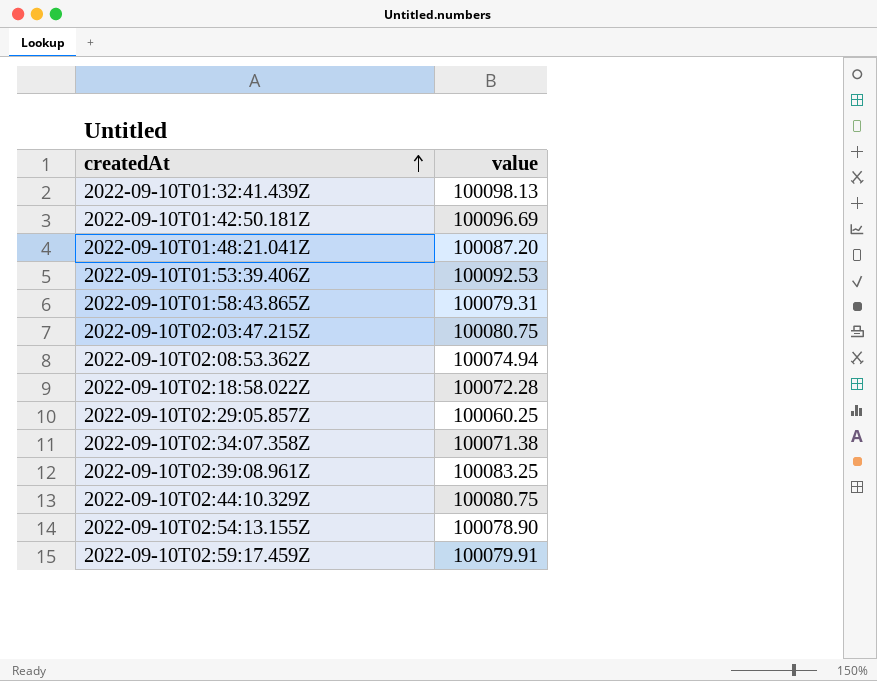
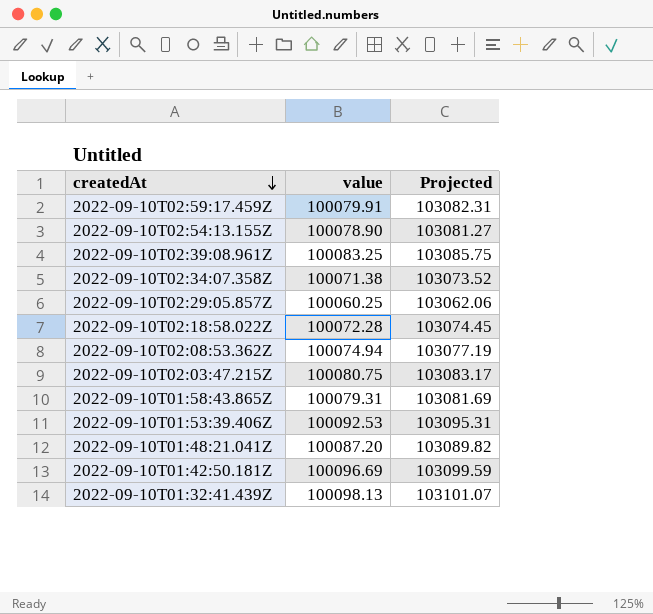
row order: createdAt ascending -> createdAt descending
column Projected | formula: none -> [value] * 1.03
row 2022-09-10T02:44:10.329Z: 100080.75 -> none

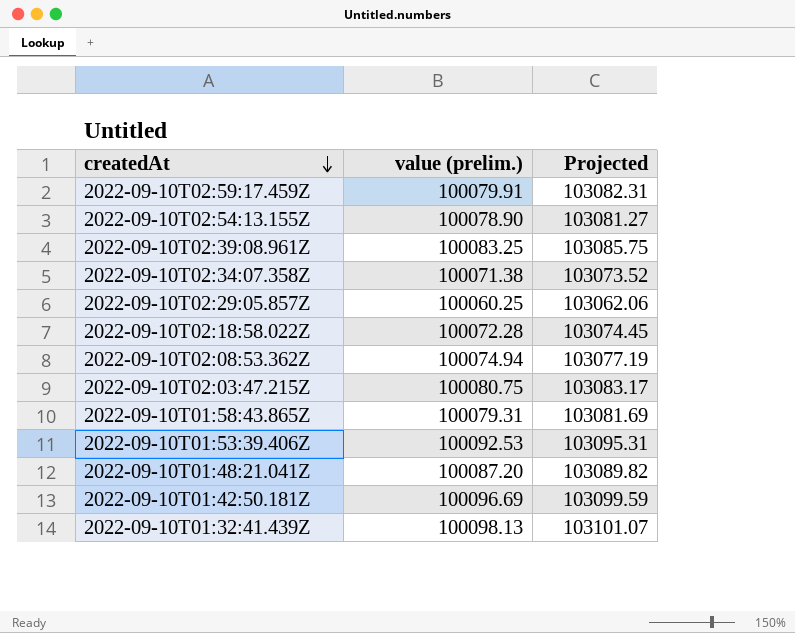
column name: value -> value (prelim.)

